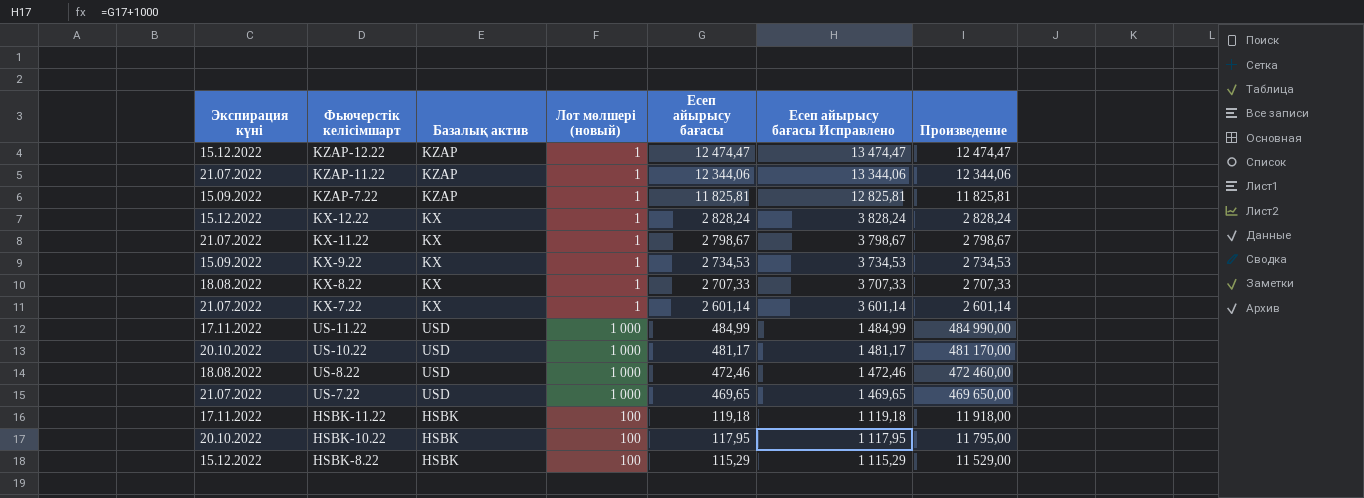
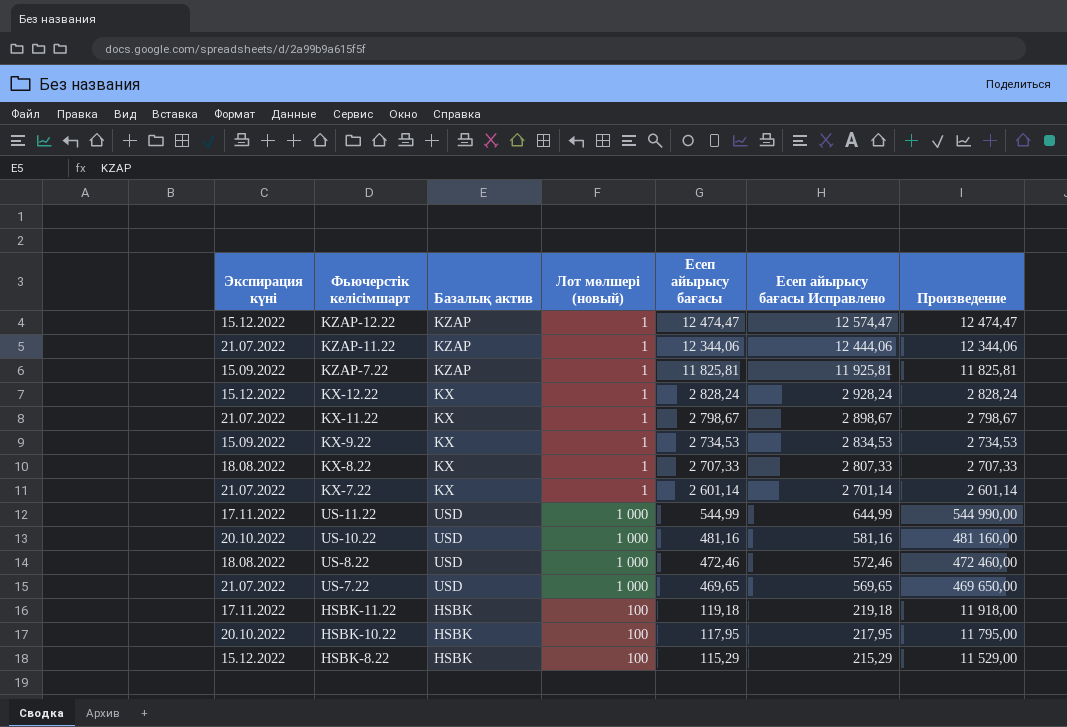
column Есеп айырысу бағасы Исправлено | formula: [Есеп айырысу бағасы] + 1000 -> [Есеп айырысу бағасы] + 100
US-11.22 | Есеп айырысу бағасы: 484,99 -> 544,99
US-11.22 | Произведение: 484 990,00 -> 544 990,00
US-10.22 | Есеп айырысу бағасы: 481,17 -> 481,16
US-10.22 | Произведение: 481 170,00 -> 481 160,00

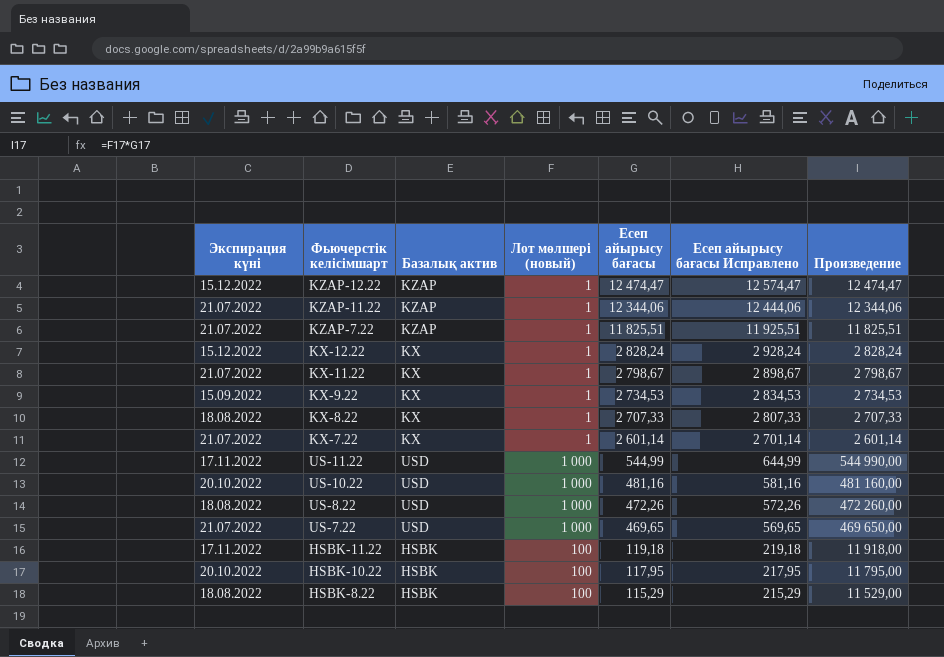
KZAP-7.22 | Экспирация күні: 15.09.2022 -> 21.07.2022
KZAP-7.22 | Есеп айырысу бағасы: 11 825,81 -> 11 825,51
KZAP-7.22 | Есеп айырысу бағасы Исправлено: 11 925,81 -> 11 925,51
KZAP-7.22 | Произведение: 11 825,81 -> 11 825,51
US-8.22 | Есеп айырысу бағасы: 472,46 -> 472,26
US-8.22 | Есеп айырысу бағасы Исправлено: 572,46 -> 572,26
US-8.22 | Произведение: 472 460,00 -> 472 260,00
HSBK-8.22 | Экспирация күні: 15.12.2022 -> 18.08.2022

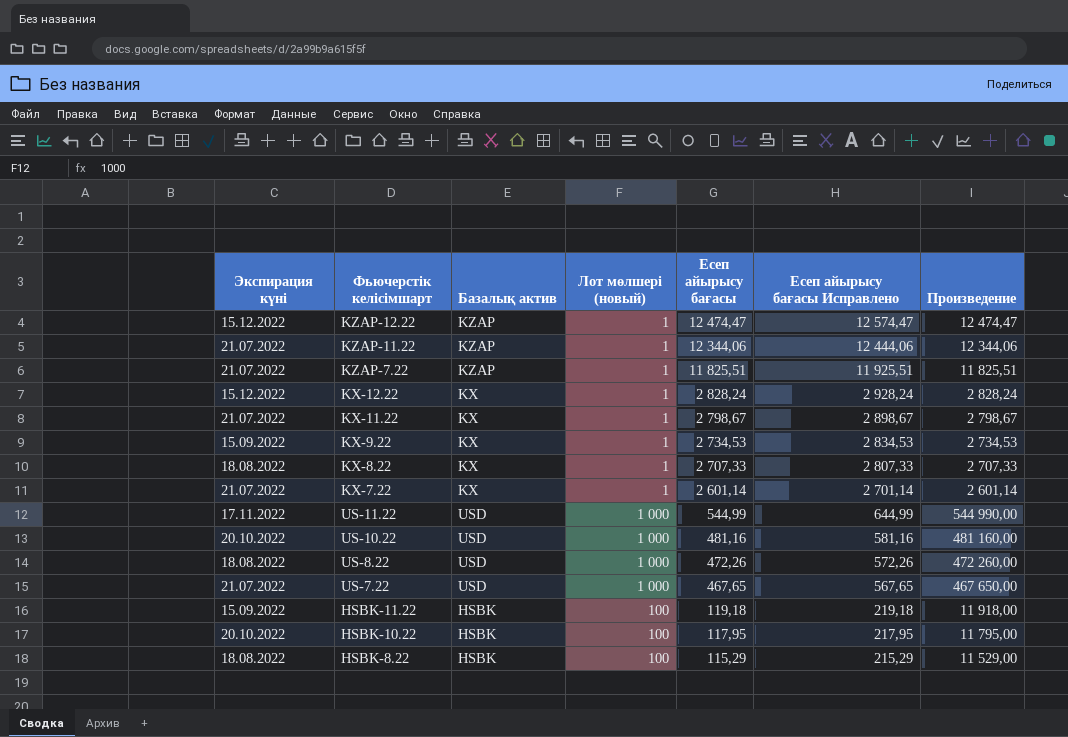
US-7.22 | Есеп айырысу бағасы: 469,65 -> 467,65
US-7.22 | Есеп айырысу бағасы Исправлено: 569,65 -> 567,65
US-7.22 | Произведение: 469 650,00 -> 467 650,00
HSBK-11.22 | Экспирация күні: 17.11.2022 -> 15.09.2022

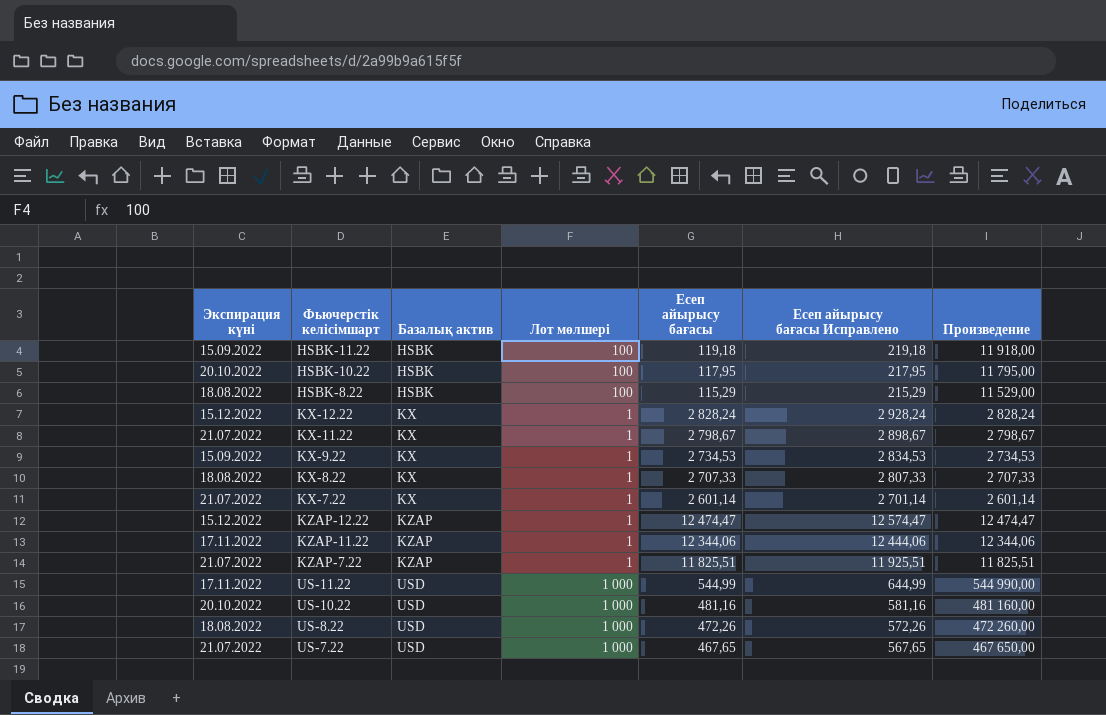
row order: Есеп айырысу бағасы descending -> Базалық актив ascending
column name: Лот мөлшері (новый) -> Лот мөлшері
KZAP-11.22 | Экспирация күні: 21.07.2022 -> 17.11.2022

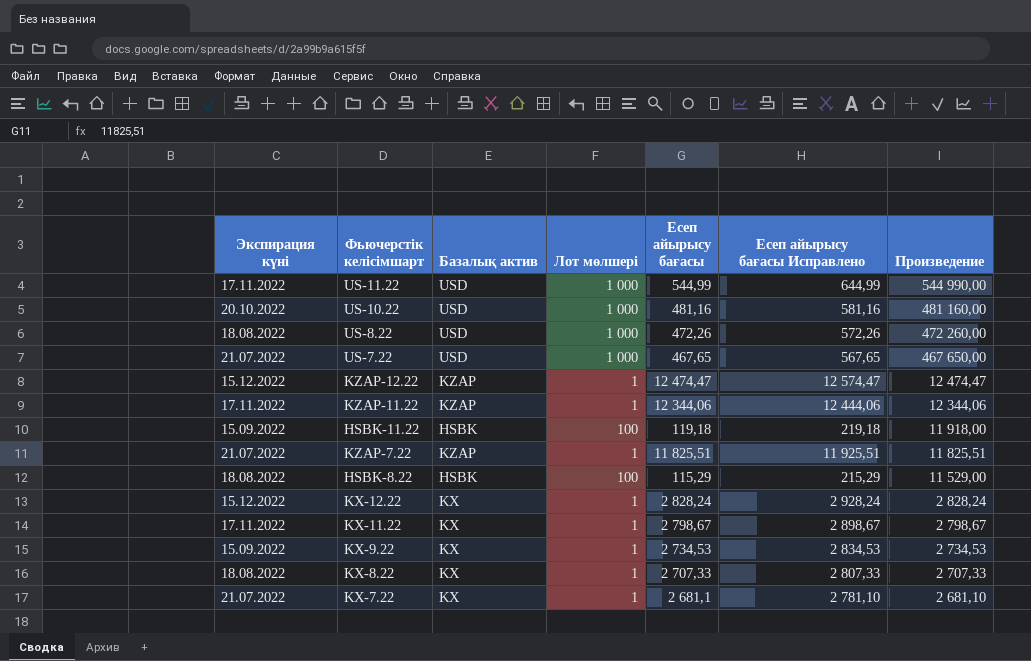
row order: Базалық актив ascending -> Произведение descending
row HSBK-10.22: 20.10.2022 | HSBK | 100 | 117,95 | 217,95 | 11 795,00 -> none
KX-11.22 | Экспирация күні: 21.07.2022 -> 17.11.2022
KX-7.22 | Есеп айырысу бағасы: 2 601,14 -> 2 681,1
KX-7.22 | Есеп айырысу бағасы Исправлено: 2 701,14 -> 2 781,10
KX-7.22 | Произведение: 2 601,14 -> 2 681,10

